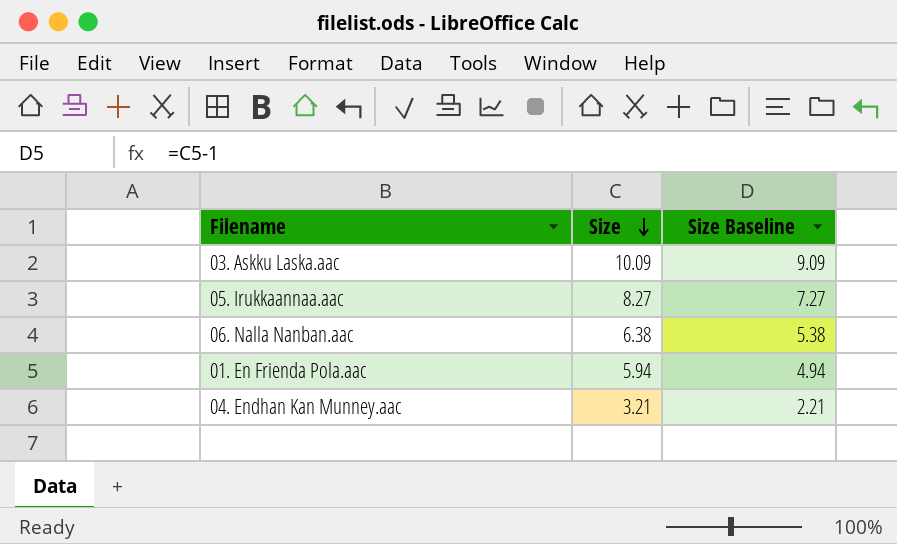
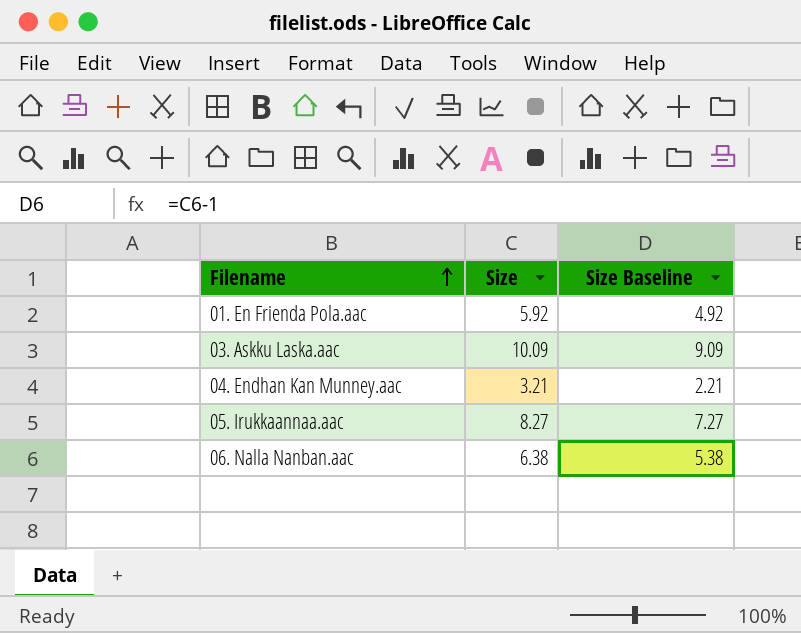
row order: Size descending -> Filename ascending
01. En Frienda Pola.aac | Size: 5.94 -> 5.92
01. En Frienda Pola.aac | Size Baseline: 4.94 -> 4.92

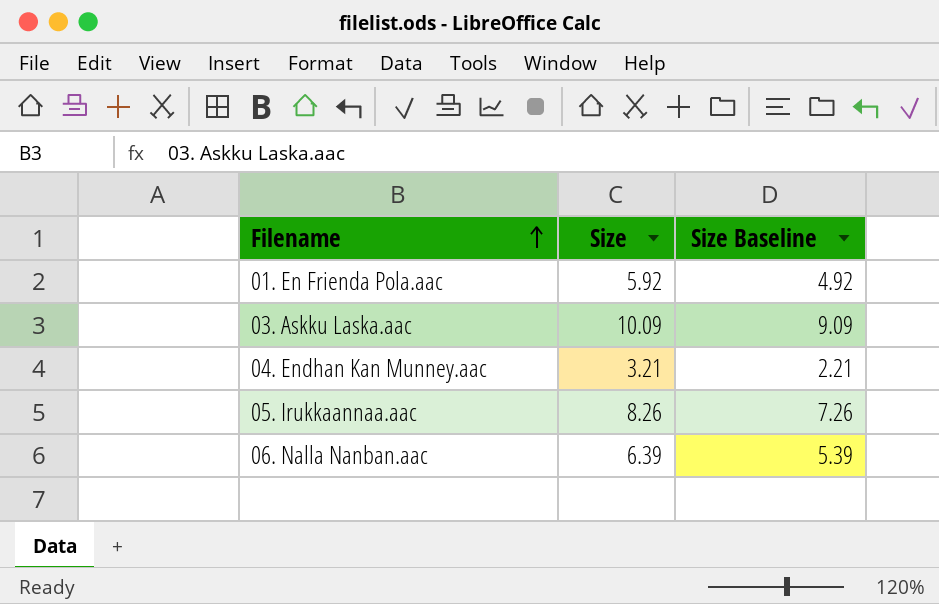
05. Irukkaannaa.aac | Size: 8.27 -> 8.26
05. Irukkaannaa.aac | Size Baseline: 7.27 -> 7.26
06. Nalla Nanban.aac | Size: 6.38 -> 6.39
06. Nalla Nanban.aac | Size Baseline: 5.38 -> 5.39

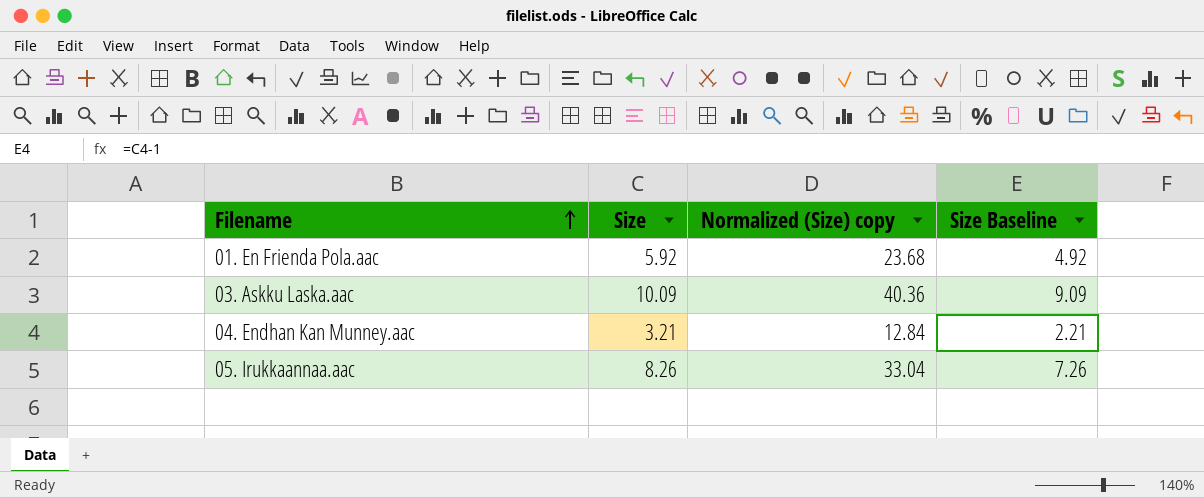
column Normalized (Size) copy | formula: none -> [Size] * 4
row 06. Nalla Nanban.aac: 6.39 | 5.39 -> none

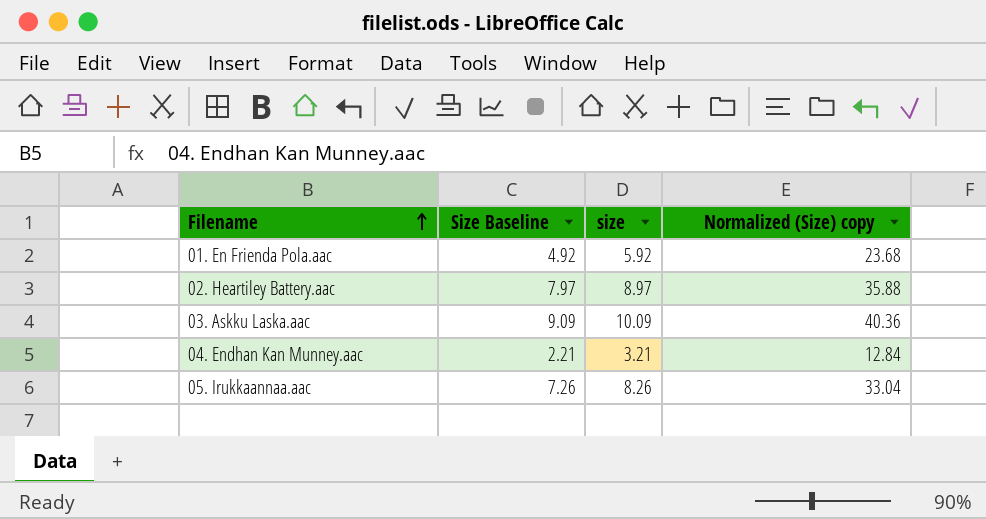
column Size Baseline | position: 4 -> 2
column name: Size -> size
row 02. Heartiley Battery.aac: none -> 7.97 | 8.97 | 35.88

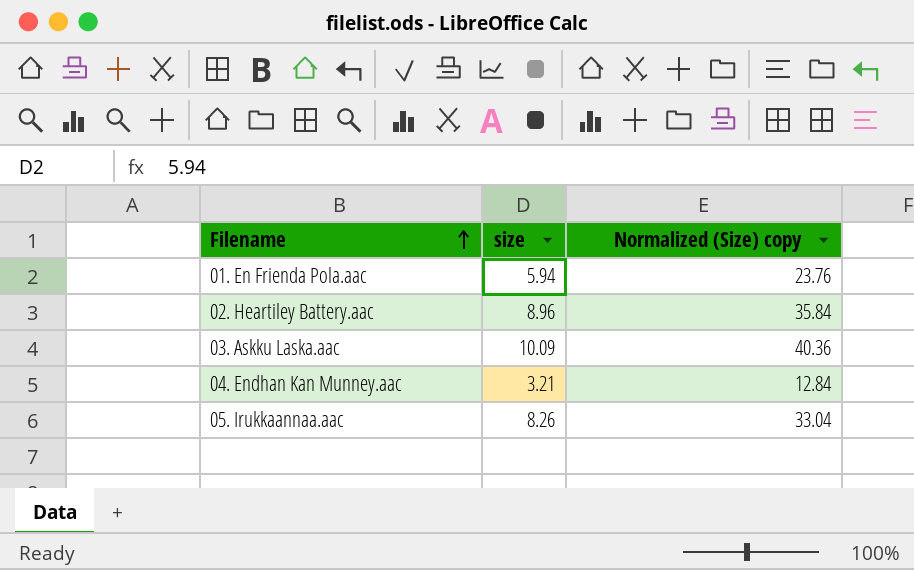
column Size Baseline | formula: [size] - 1 -> none
01. En Frienda Pola.aac | size: 5.92 -> 5.94
01. En Frienda Pola.aac | Normalized (Size) copy: 23.68 -> 23.76
02. Heartiley Battery.aac | size: 8.97 -> 8.96
02. Heartiley Battery.aac | Normalized (Size) copy: 35.88 -> 35.84

